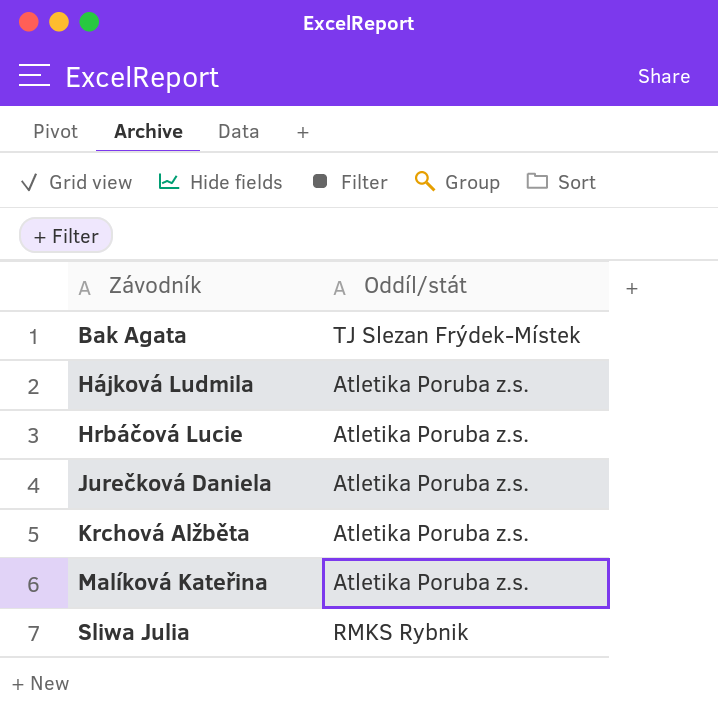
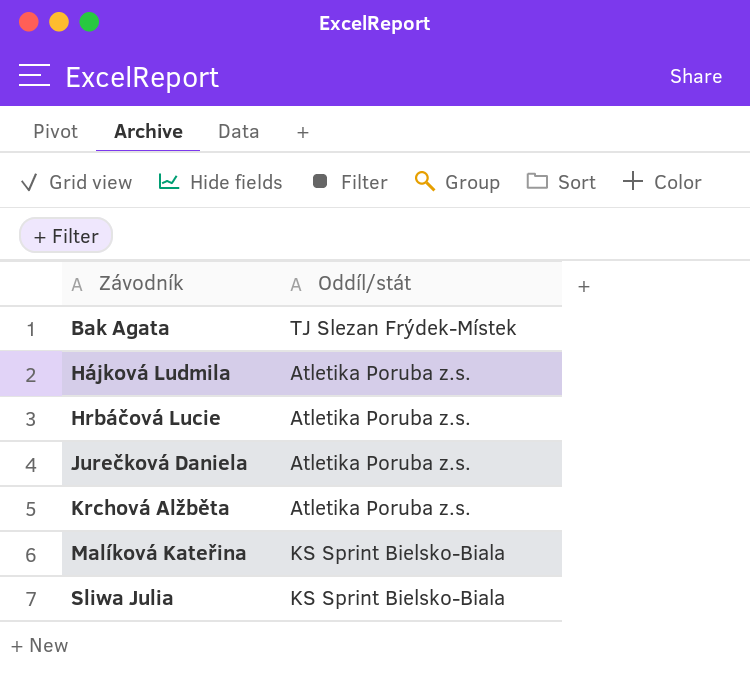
Malíková Kateřina | Oddíl/stát: Atletika Poruba z.s. -> KS Sprint Bielsko-Biala
Sliwa Julia | Oddíl/stát: RMKS Rybnik -> KS Sprint Bielsko-Biala

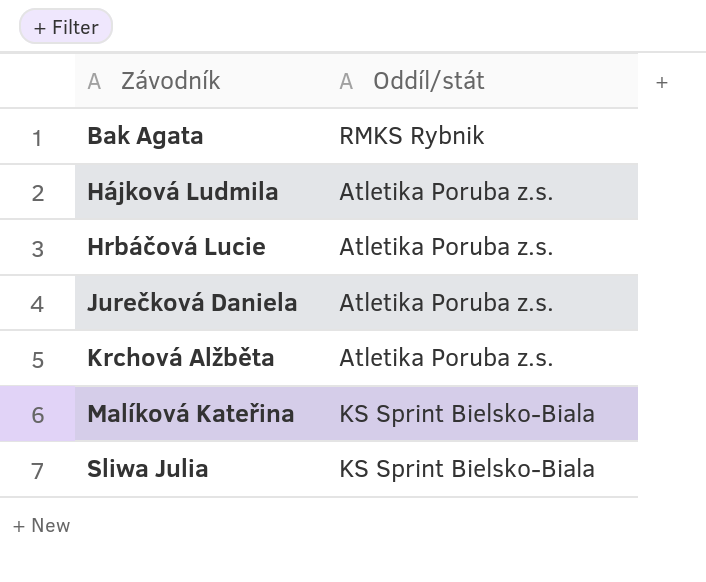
Bak Agata | Oddíl/stát: TJ Slezan Frýdek-Místek -> RMKS Rybnik

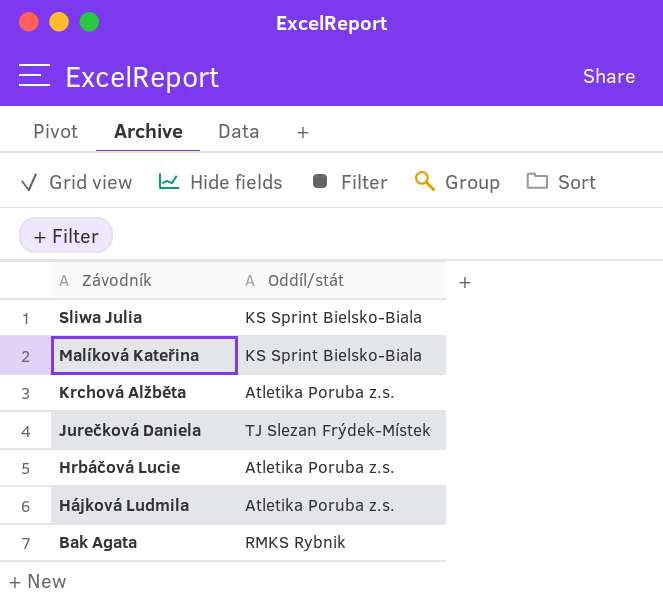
row order: Závodník ascending -> Závodník descending
Jurečková Daniela | Oddíl/stát: Atletika Poruba z.s. -> TJ Slezan Frýdek-Místek

